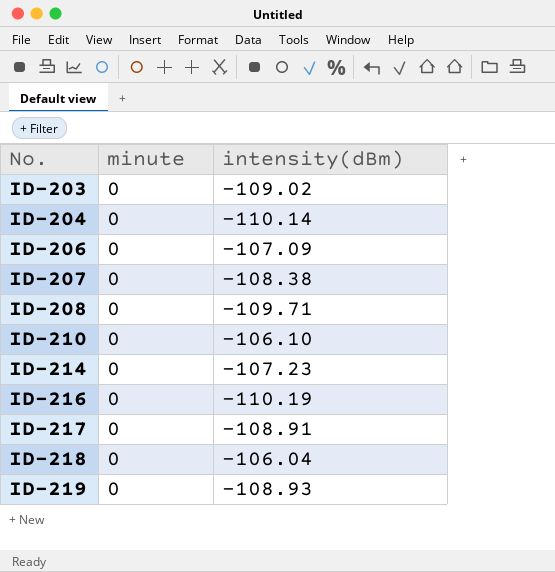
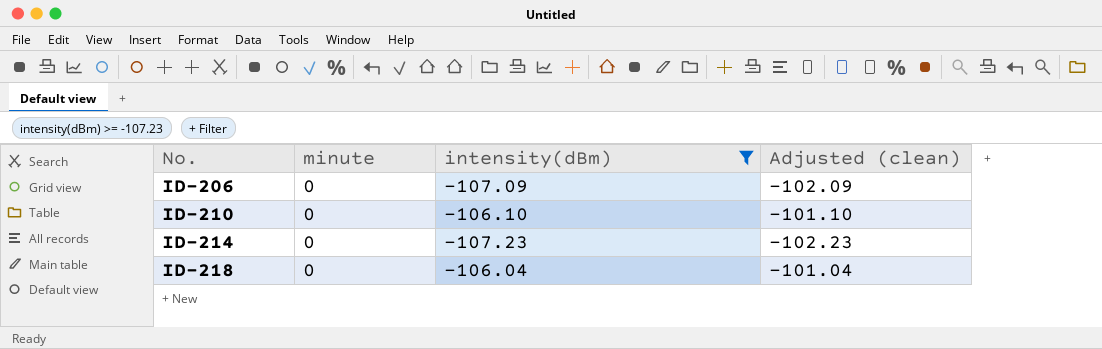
filter: none -> intensity(dBm) >= -107.23
column Adjusted (clean) | formula: none -> [intensity(dBm)] + 5

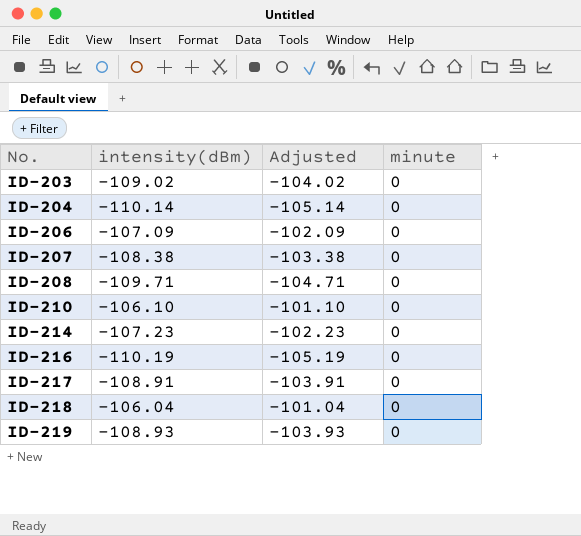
filter: intensity(dBm) >= -107.23 -> none
column name: Adjusted (clean) -> Adjusted
column minute | position: 2 -> 4

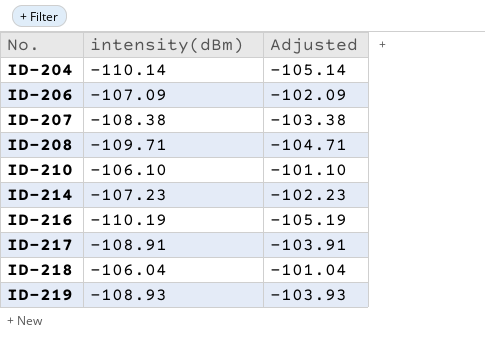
column minute | position: 4 -> none
row ID-203: -109.02 | -104.02 | 0 -> none

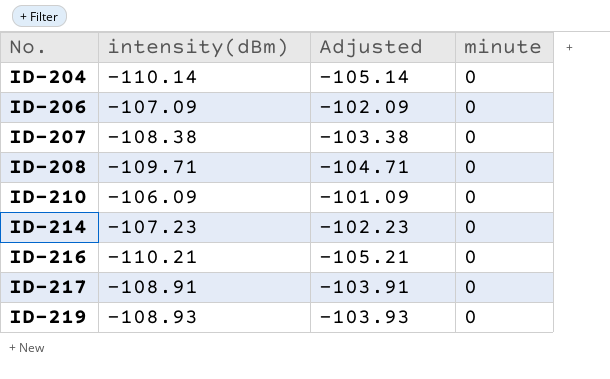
column minute | position: none -> 4
row ID-218: -106.04 | -101.04 -> none
ID-210 | intensity(dBm): -106.10 -> -106.09
ID-210 | Adjusted: -101.10 -> -101.09
ID-216 | intensity(dBm): -110.19 -> -110.21
ID-216 | Adjusted: -105.19 -> -105.21

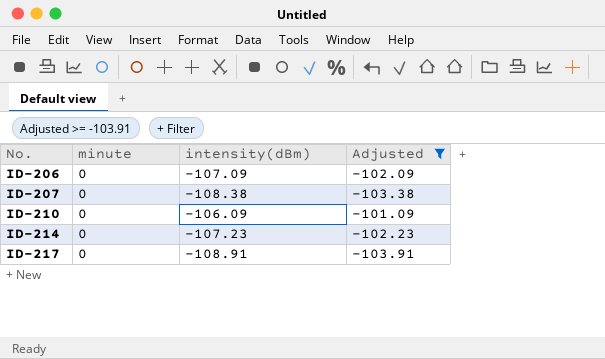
filter: none -> Adjusted >= -103.91
column minute | position: 4 -> 2

